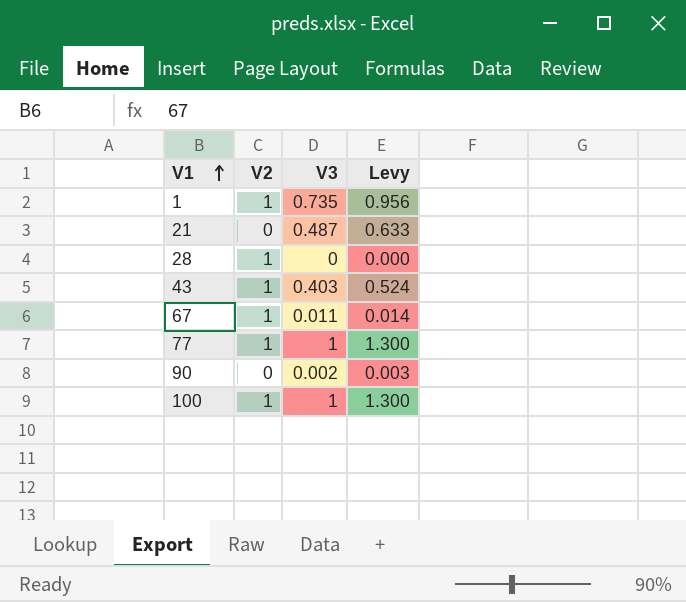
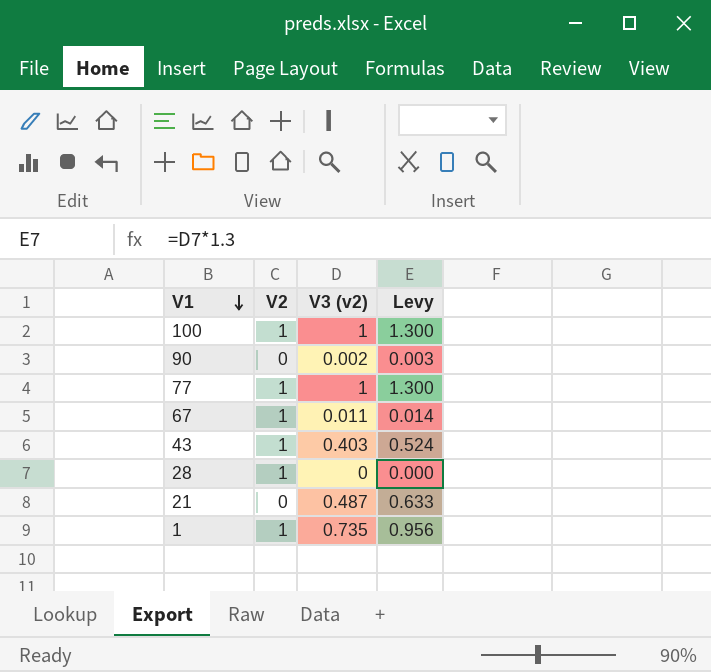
row order: V1 ascending -> V1 descending
column name: V3 -> V3 (v2)

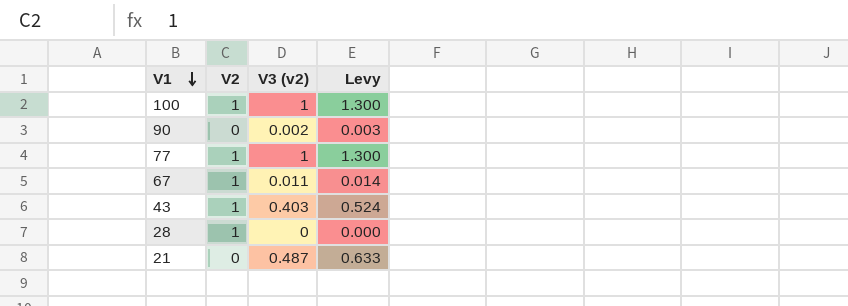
row 1: 1 | 0.735 | 0.956 -> none

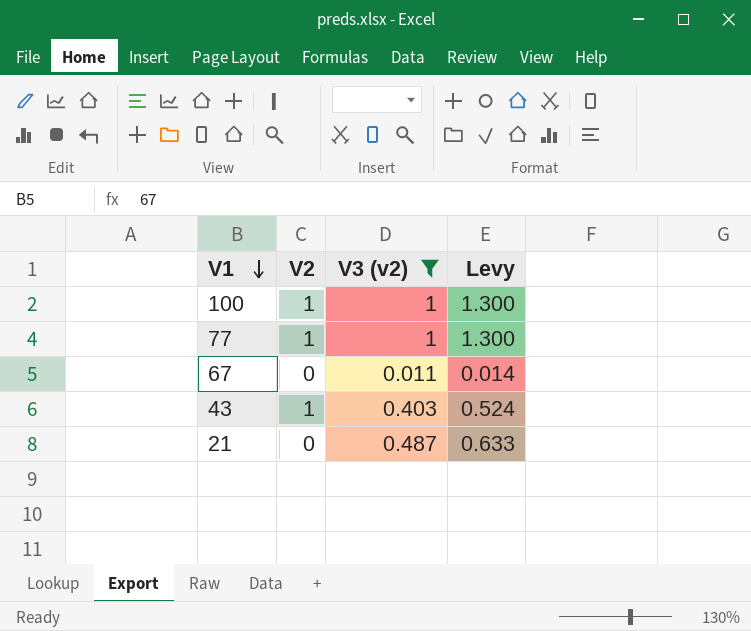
filter: none -> V3 (v2) >= 0.011
67 | V2: 1 -> 0

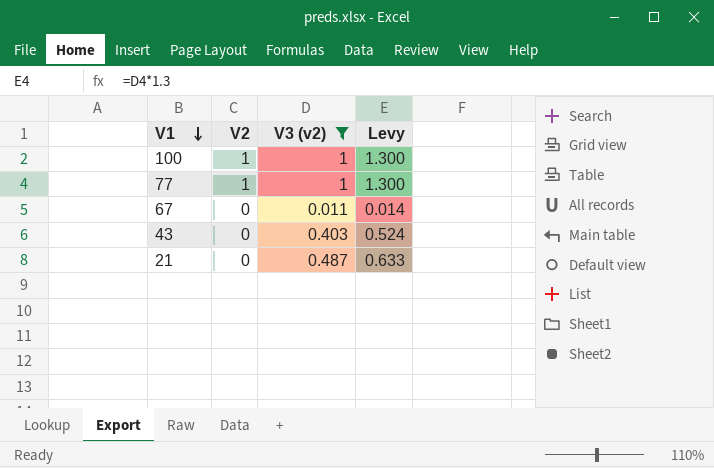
43 | V2: 1 -> 0

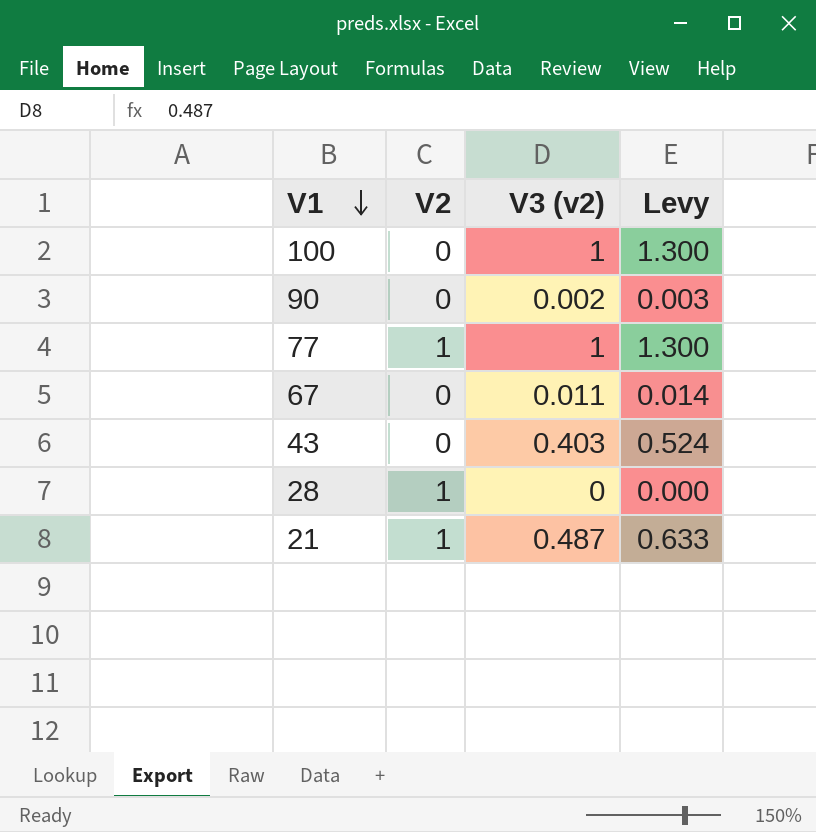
filter: V3 (v2) >= 0.011 -> none
100 | V2: 1 -> 0
21 | V2: 0 -> 1

